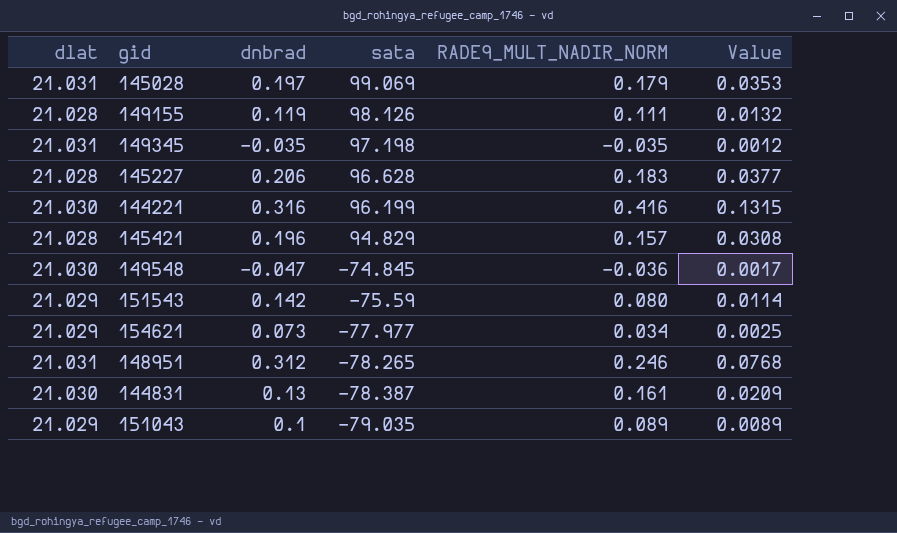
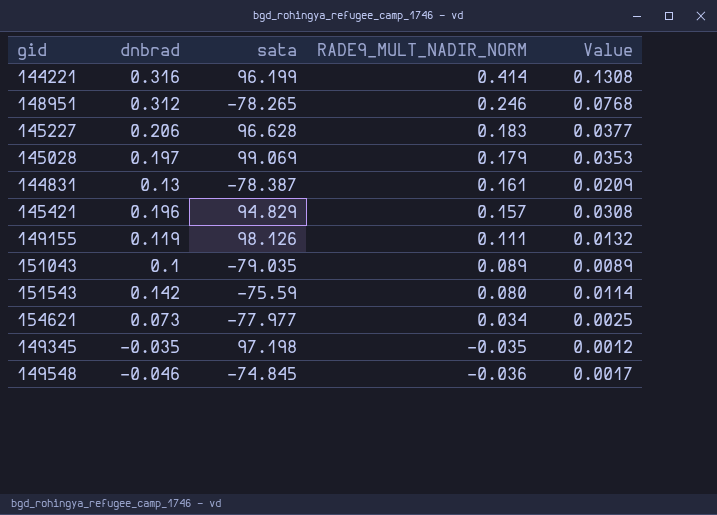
row order: sata descending -> RADE9_MULT_NADIR_NORM descending
column dlat | position: 1 -> none
144221 | RADE9_MULT_NADIR_NORM: 0.416 -> 0.414
144221 | Value: 0.1315 -> 0.1308
149548 | dnbrad: -0.047 -> -0.046

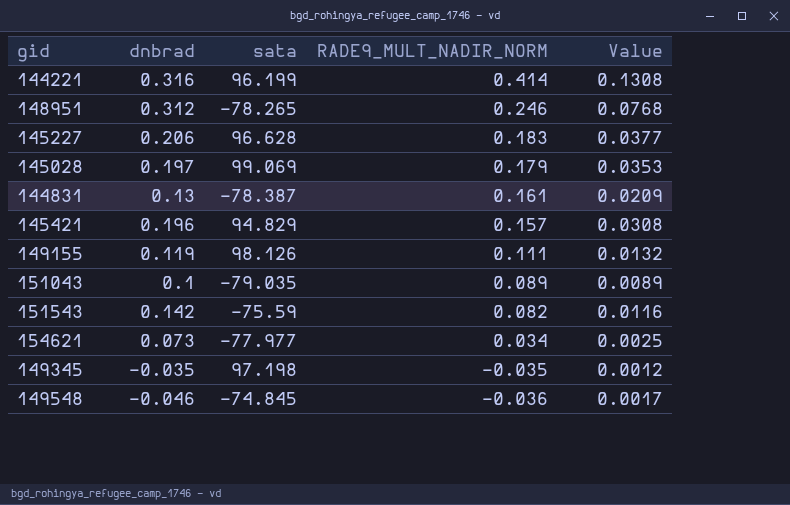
151543 | RADE9_MULT_NADIR_NORM: 0.080 -> 0.082
151543 | Value: 0.0114 -> 0.0116

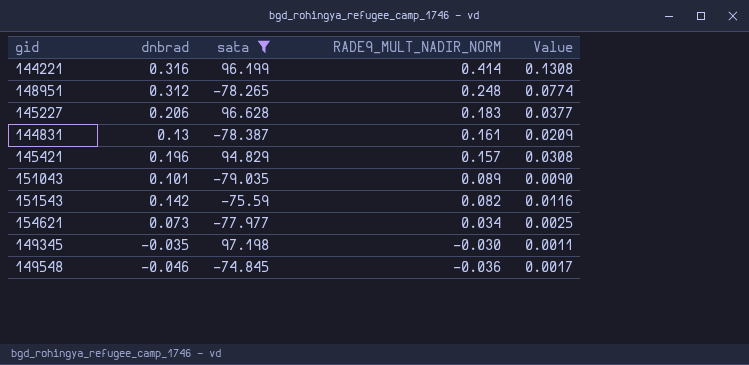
filter: none -> sata <= 97.198
148951 | RADE9_MULT_NADIR_NORM: 0.246 -> 0.248
148951 | Value: 0.0768 -> 0.0774
151043 | dnbrad: 0.1 -> 0.101
151043 | Value: 0.0089 -> 0.0090
149345 | RADE9_MULT_NADIR_NORM: -0.035 -> -0.030
149345 | Value: 0.0012 -> 0.0011

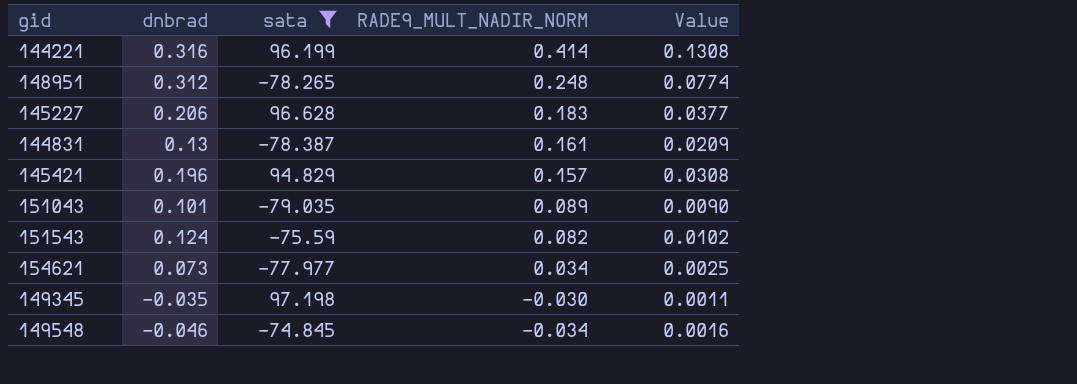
151543 | dnbrad: 0.142 -> 0.124
151543 | Value: 0.0116 -> 0.0102
149548 | RADE9_MULT_NADIR_NORM: -0.036 -> -0.034
149548 | Value: 0.0017 -> 0.0016

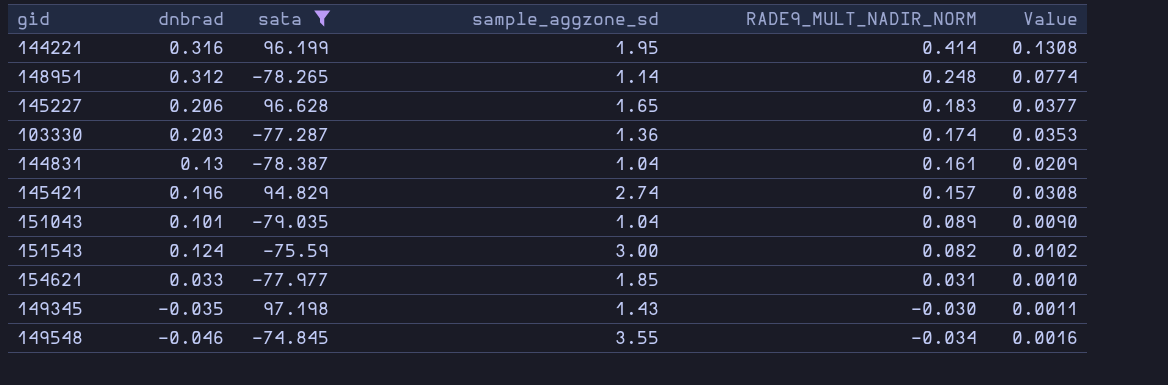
column sample_aggzone_sd | position: none -> 4
row 103330: none -> 0.203 | -77.287 | 1.36 | 0.174 | 0.0353
154621 | dnbrad: 0.073 -> 0.033
154621 | RADE9_MULT_NADIR_NORM: 0.034 -> 0.031
154621 | Value: 0.0025 -> 0.0010

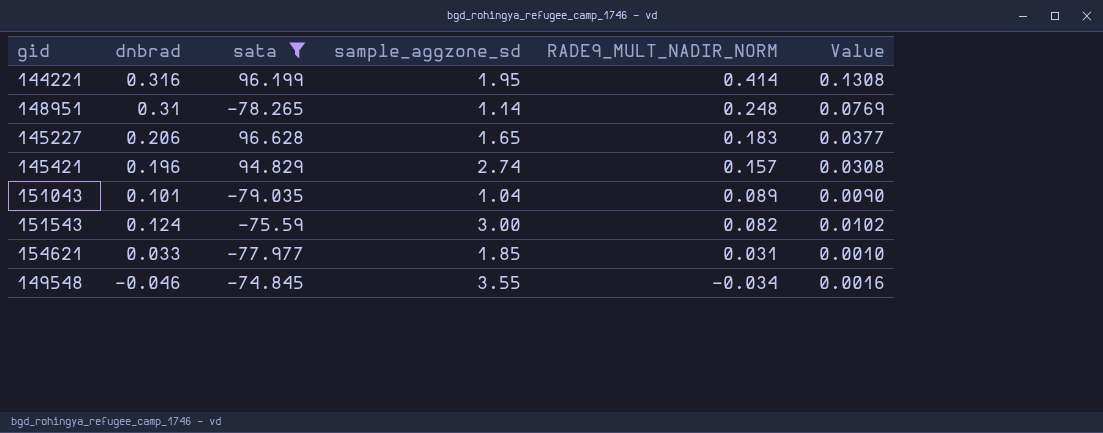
row 103330: 0.203 | -77.287 | 1.36 | 0.174 | 0.0353 -> none
row 144831: 0.13 | -78.387 | 1.04 | 0.161 | 0.0209 -> none
row 149345: -0.035 | 97.198 | 1.43 | -0.030 | 0.0011 -> none
148951 | dnbrad: 0.312 -> 0.31
148951 | Value: 0.0774 -> 0.0769

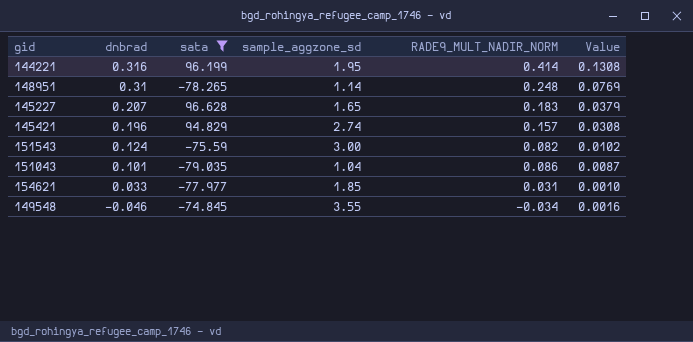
row order: RADE9_MULT_NADIR_NORM descending -> dnbrad descending
145227 | dnbrad: 0.206 -> 0.207
145227 | Value: 0.0377 -> 0.0379
151043 | RADE9_MULT_NADIR_NORM: 0.089 -> 0.086
151043 | Value: 0.0090 -> 0.0087

